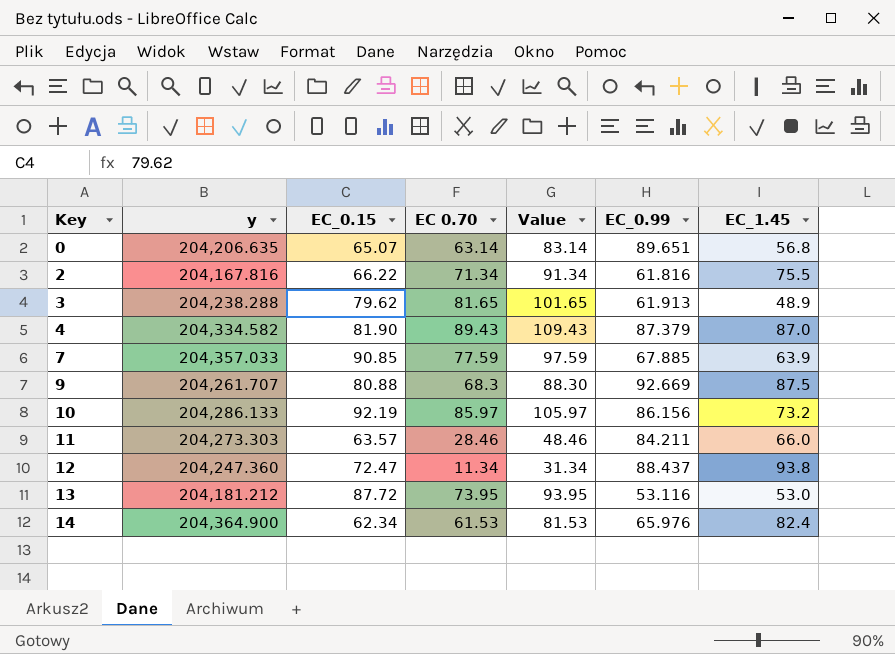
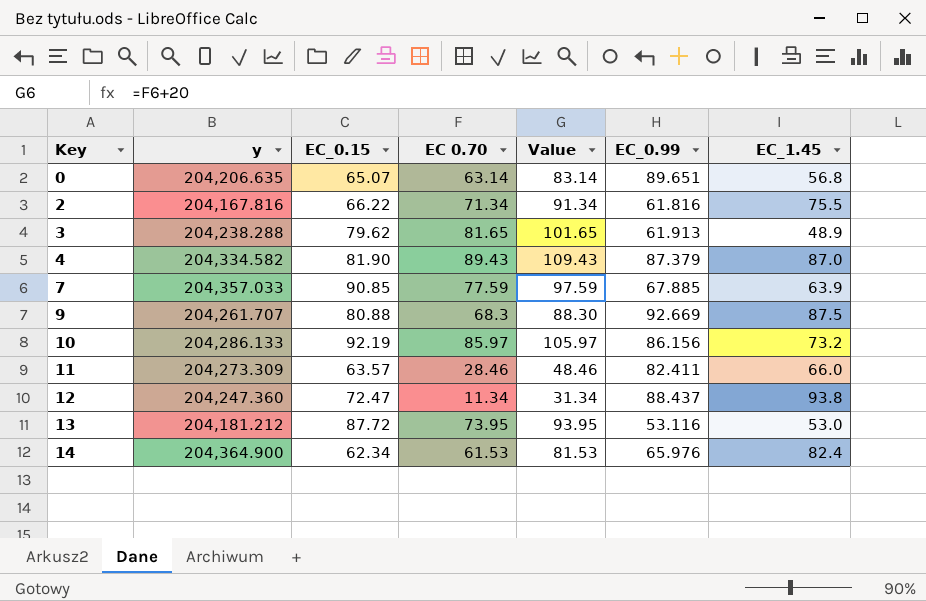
11 | y: 204,273.303 -> 204,273.309
11 | EC_0.99: 84.211 -> 82.411

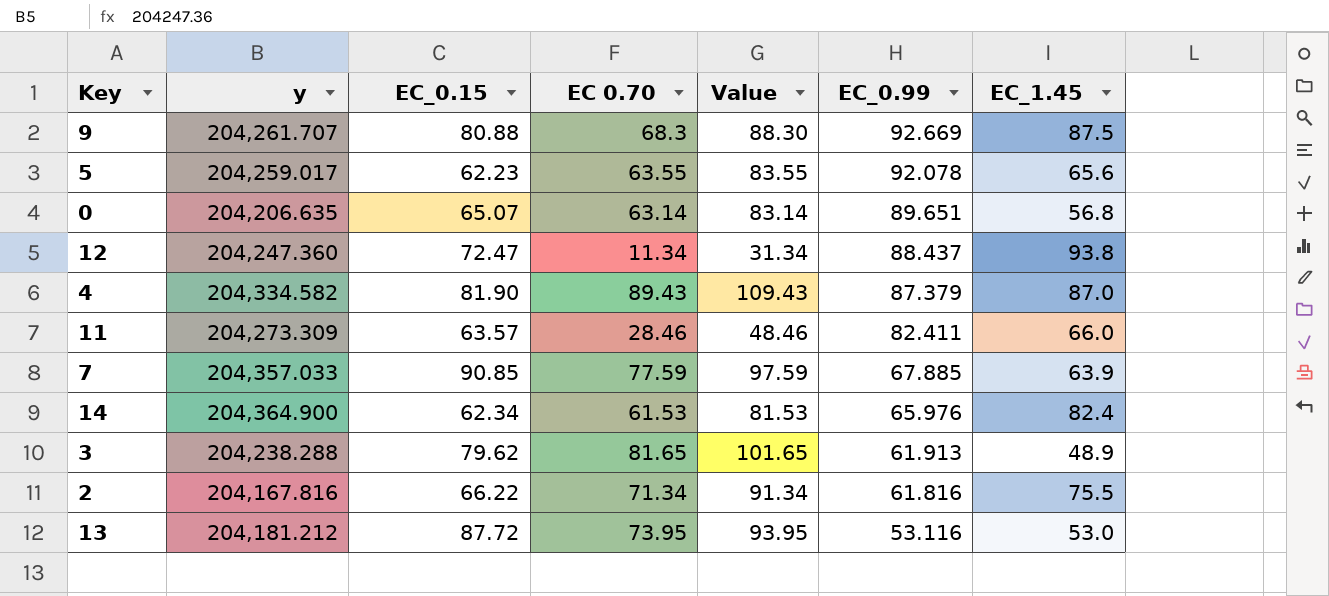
row order: Key ascending -> EC_0.99 descending
row 10: 204,286.133 | 92.19 | 85.97 | 105.97 | 86.156 | 73.2 -> none
row 5: none -> 204,259.017 | 62.23 | 63.55 | 83.55 | 92.078 | 65.6

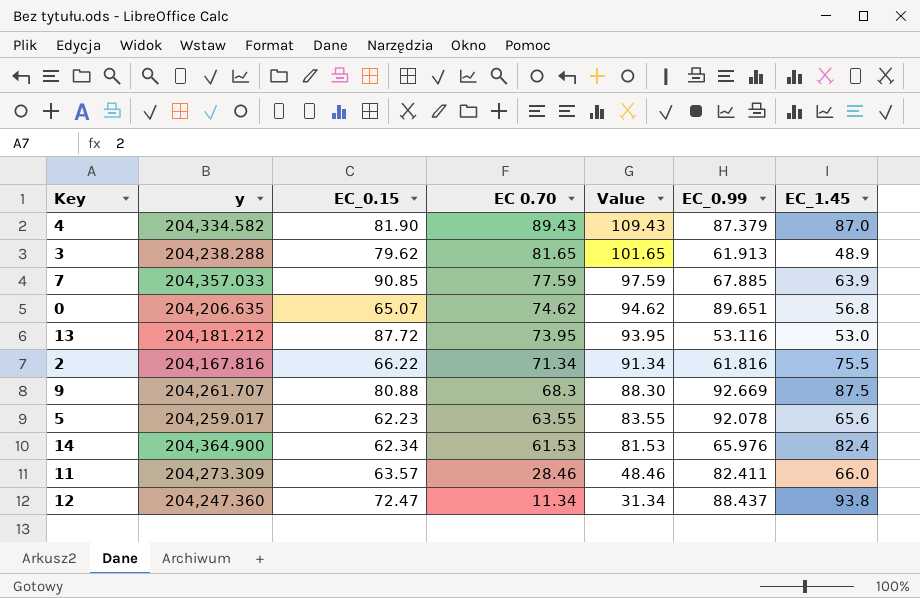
row order: EC_0.99 descending -> EC 0.70 descending
0 | EC 0.70: 63.14 -> 74.62
0 | Value: 83.14 -> 94.62

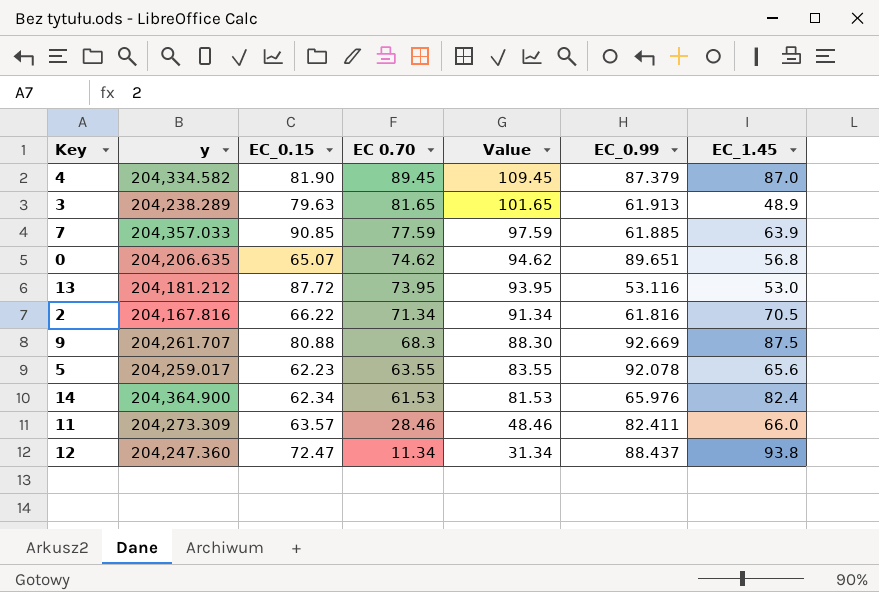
4 | EC 0.70: 89.43 -> 89.45
4 | Value: 109.43 -> 109.45
3 | y: 204,238.288 -> 204,238.289
3 | EC_0.15: 79.62 -> 79.63
7 | EC_0.99: 67.885 -> 61.885
2 | EC_1.45: 75.5 -> 70.5

